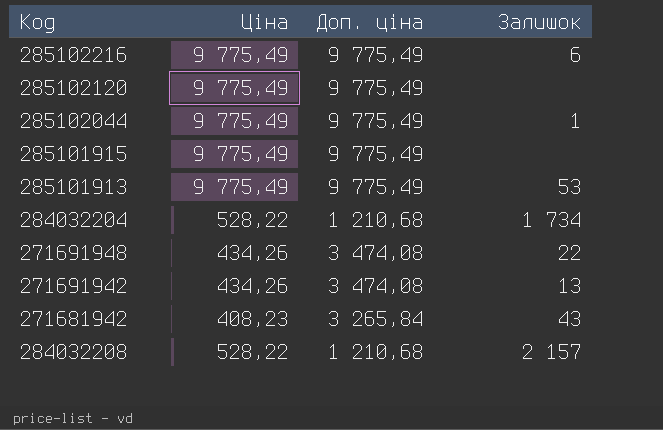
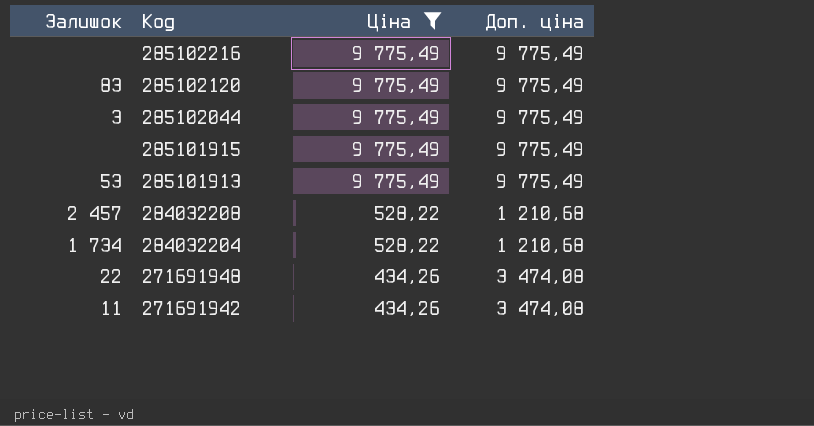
filter: none -> Ціна != 408,23
row order: none -> Код descending
column Залишок | position: 4 -> 1
285102216 | Залишок: 6 -> none
285102120 | Залишок: none -> 83
285102044 | Залишок: 1 -> 3
284032208 | Залишок: 2 157 -> 2 457
271691942 | Залишок: 13 -> 11

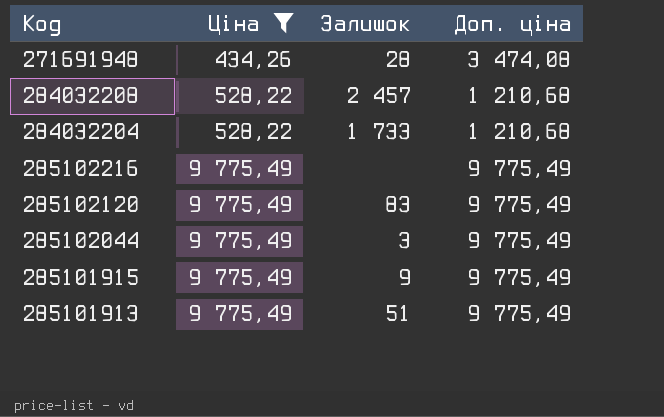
row order: Код descending -> Ціна ascending
column Залишок | position: 1 -> 3
row 271691942: 11 | 434,26 | 3 474,08 -> none
271691948 | Залишок: 22 -> 28
284032204 | Залишок: 1 734 -> 1 733
285101915 | Залишок: none -> 9
285101913 | Залишок: 53 -> 51

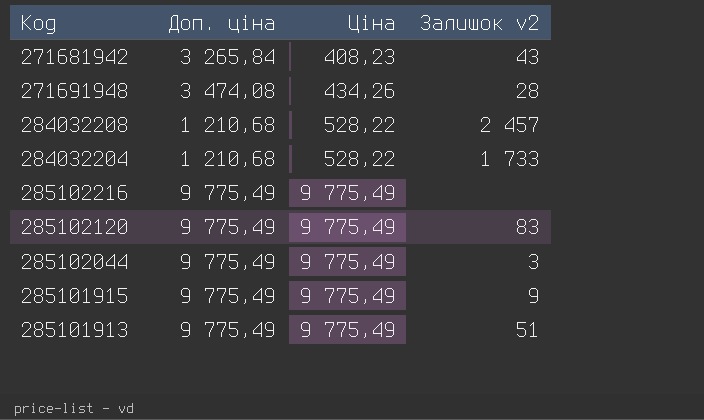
filter: Ціна != 408,23 -> none
column Доп. ціна | position: 4 -> 2
column name: Залишок -> Залишок v2

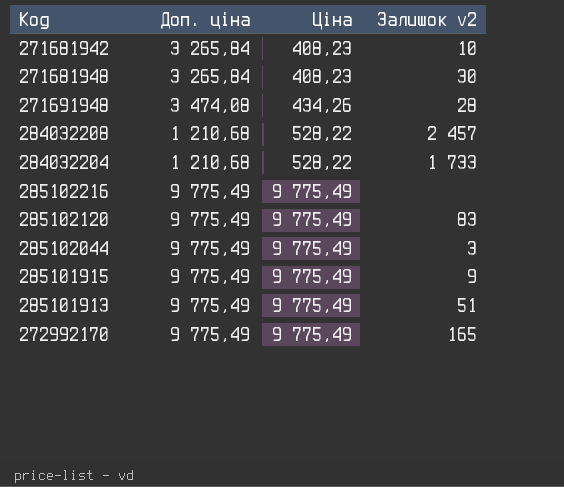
271681942 | Залишок v2: 43 -> 10
row 271681948: none -> 3 265,84 | 408,23 | 30
row 272992170: none -> 9 775,49 | 9 775,49 | 165

